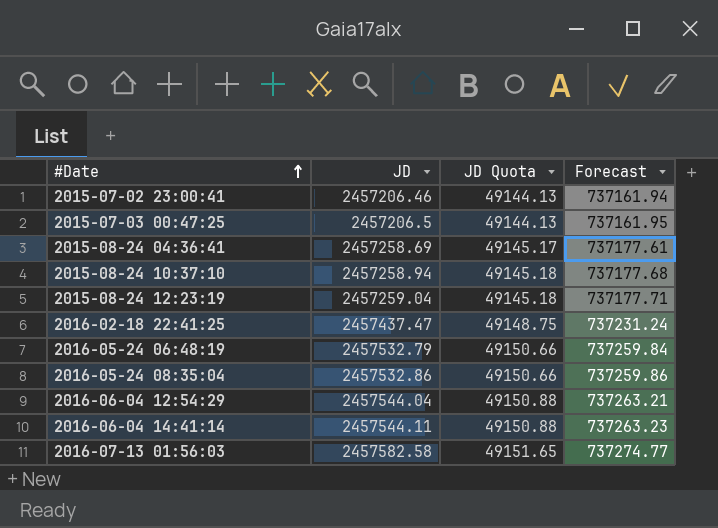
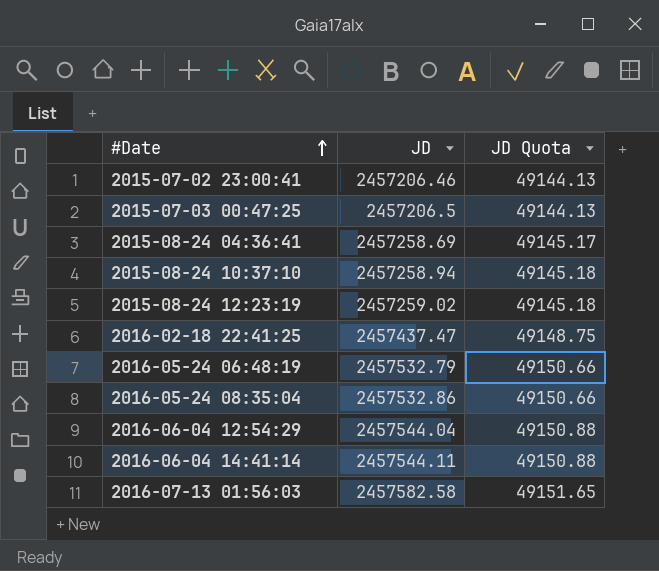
column Forecast | formula: [JD] * 0.3 -> none
2015-08-24 12:23:19 | JD: 2457259.04 -> 2457259.02

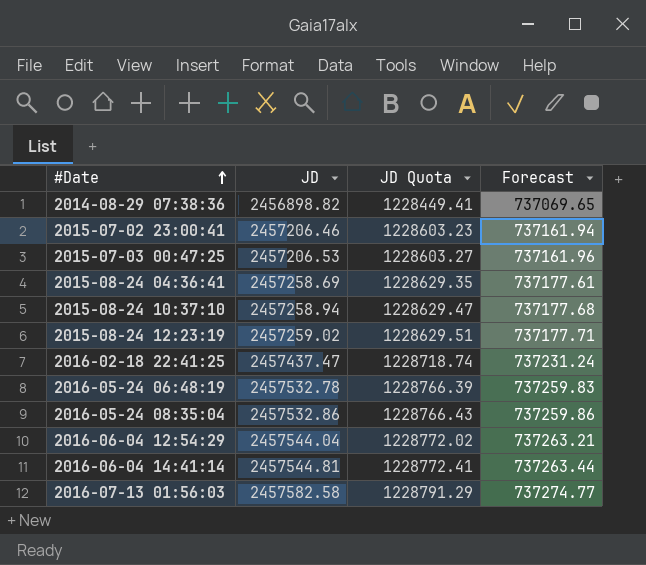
column JD Quota | formula: [JD] * 0.02 -> [JD] * 0.5
column Forecast | formula: none -> [JD] * 0.3
row 2014-08-29 07:38:36: none -> 2456898.82 | 1228449.41 | 737069.65
2015-07-03 00:47:25 | JD: 2457206.5 -> 2457206.53
2016-05-24 06:48:19 | JD: 2457532.79 -> 2457532.78
2016-06-04 14:41:14 | JD: 2457544.11 -> 2457544.81

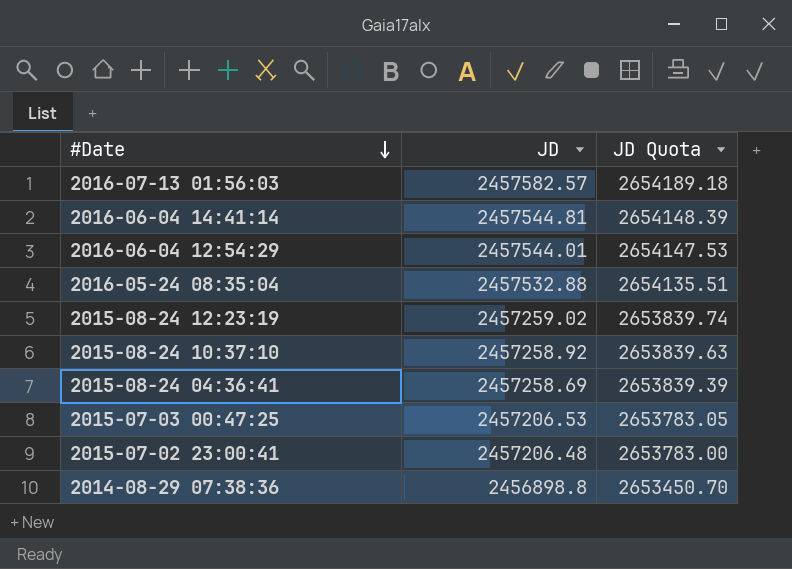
row order: #Date ascending -> #Date descending
column Forecast | formula: [JD] * 0.3 -> none
column JD Quota | formula: [JD] * 0.5 -> [JD] * 1.08
row 2016-02-18 22:41:25: 2457437.47 | 1228718.74 | 737231.24 -> none
row 2016-05-24 06:48:19: 2457532.78 | 1228766.39 | 737259.83 -> none
2016-07-13 01:56:03 | JD: 2457582.58 -> 2457582.57
2016-06-04 12:54:29 | JD: 2457544.04 -> 2457544.01
2016-05-24 08:35:04 | JD: 2457532.86 -> 2457532.88
2015-08-24 10:37:10 | JD: 2457258.94 -> 2457258.92
2015-07-02 23:00:41 | JD: 2457206.46 -> 2457206.48
2014-08-29 07:38:36 | JD: 2456898.82 -> 2456898.8

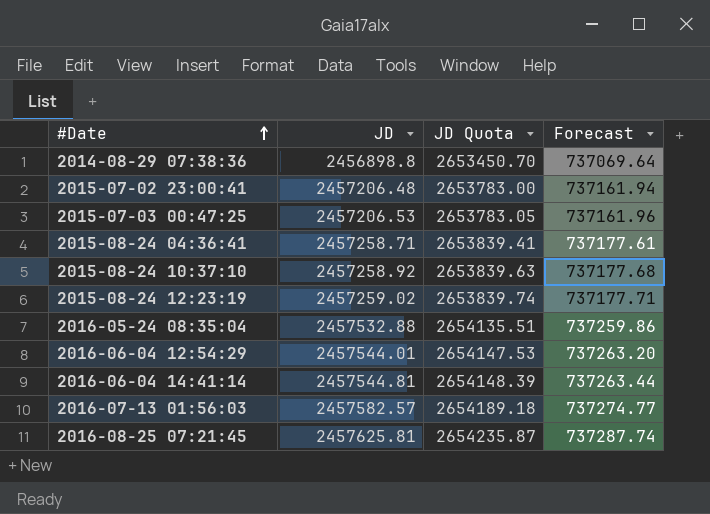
row order: #Date descending -> #Date ascending
column Forecast | formula: none -> [JD] * 0.3
2015-08-24 04:36:41 | JD: 2457258.69 -> 2457258.71
2015-08-24 04:36:41 | JD Quota: 2653839.39 -> 2653839.41
row 2016-08-25 07:21:45: none -> 2457625.81 | 2654235.87 | 737287.74

